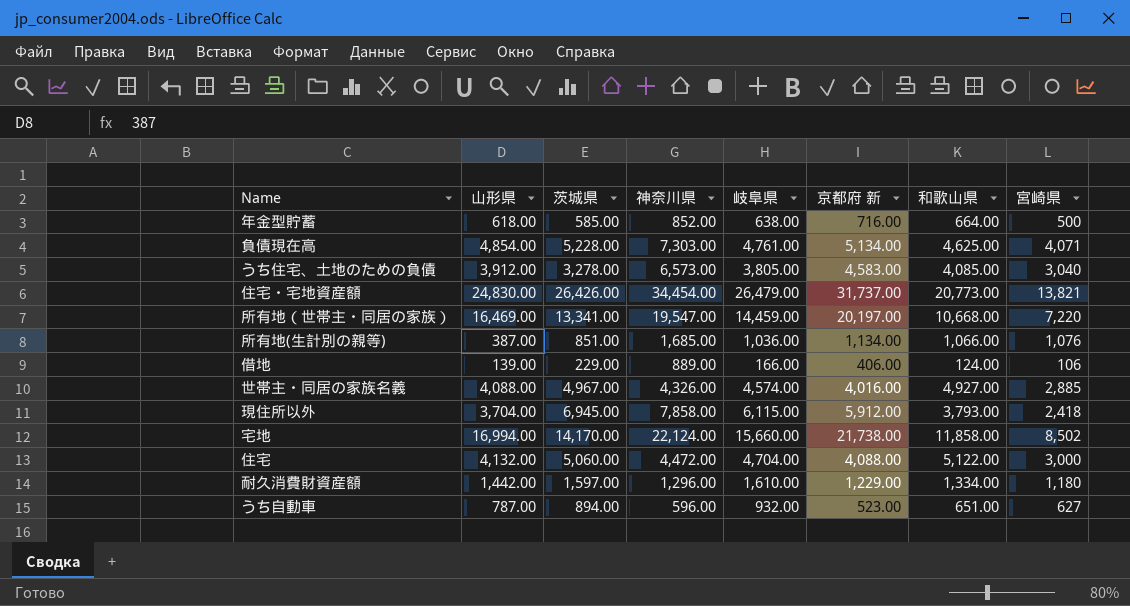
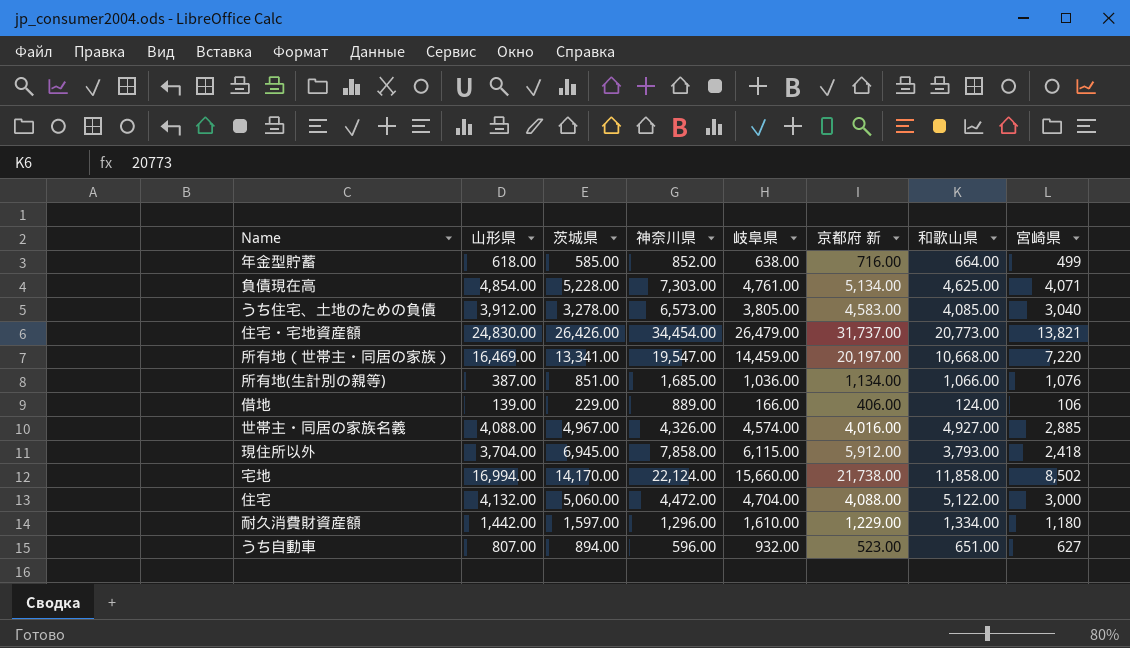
年金型貯蓄 | 宮崎県: 500 -> 499
うち自動車 | 山形県: 787.00 -> 807.00

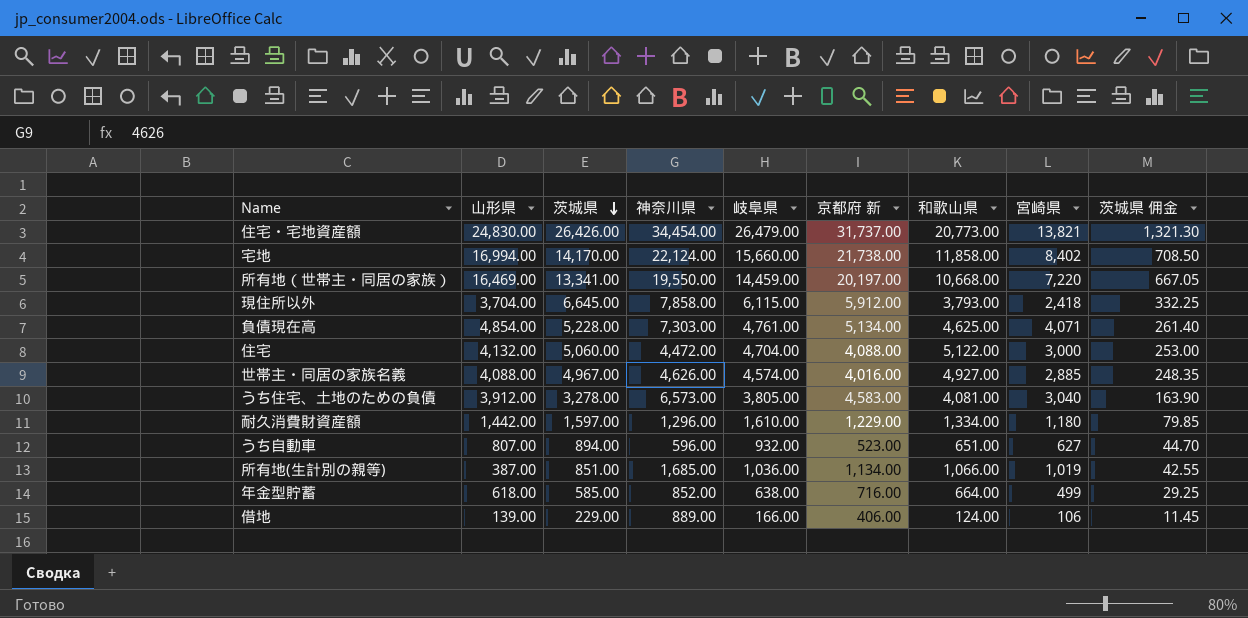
row order: none -> 茨城県 descending
column 茨城県 佣金 | formula: none -> [茨城県] * 0.05
宅地 | 宮崎県: 8,502 -> 8,402
所有地（世帯主・同居の家族） | 神奈川県: 19,547.00 -> 19,550.00
現住所以外 | 茨城県: 6,945.00 -> 6,645.00
世帯主・同居の家族名義 | 神奈川県: 4,326.00 -> 4,626.00
うち住宅、土地のための負債 | 和歌山県: 4,085.00 -> 4,081.00
所有地(生計別の親等) | 宮崎県: 1,076 -> 1,019

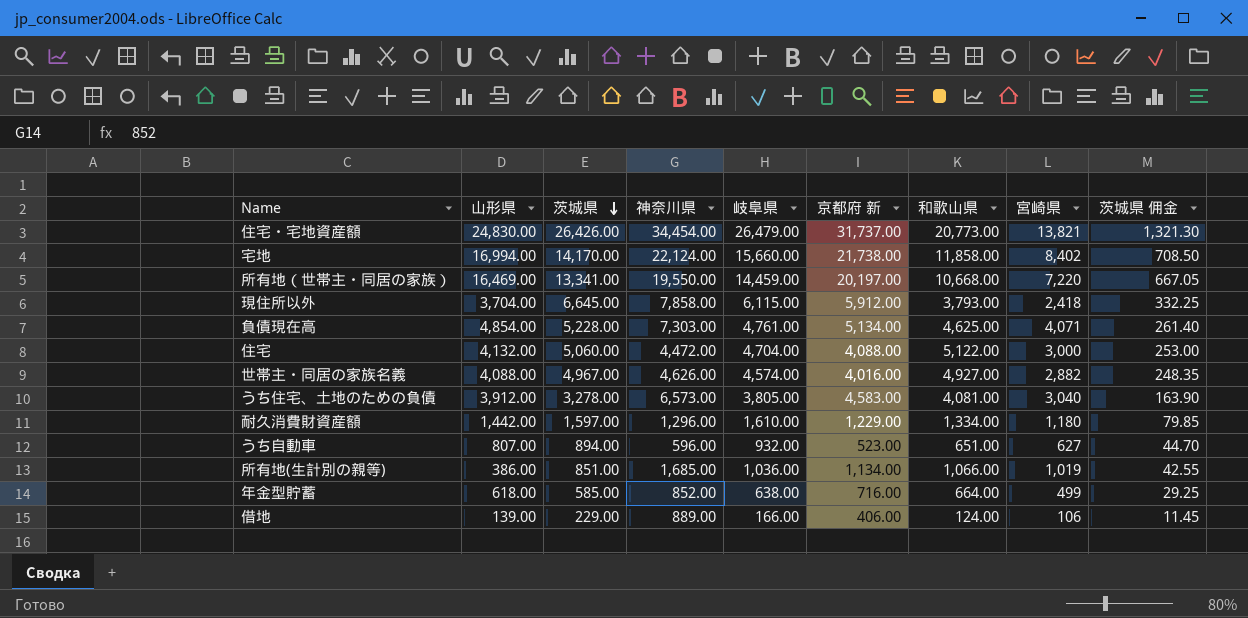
世帯主・同居の家族名義 | 宮崎県: 2,885 -> 2,882
所有地(生計別の親等) | 山形県: 387.00 -> 386.00

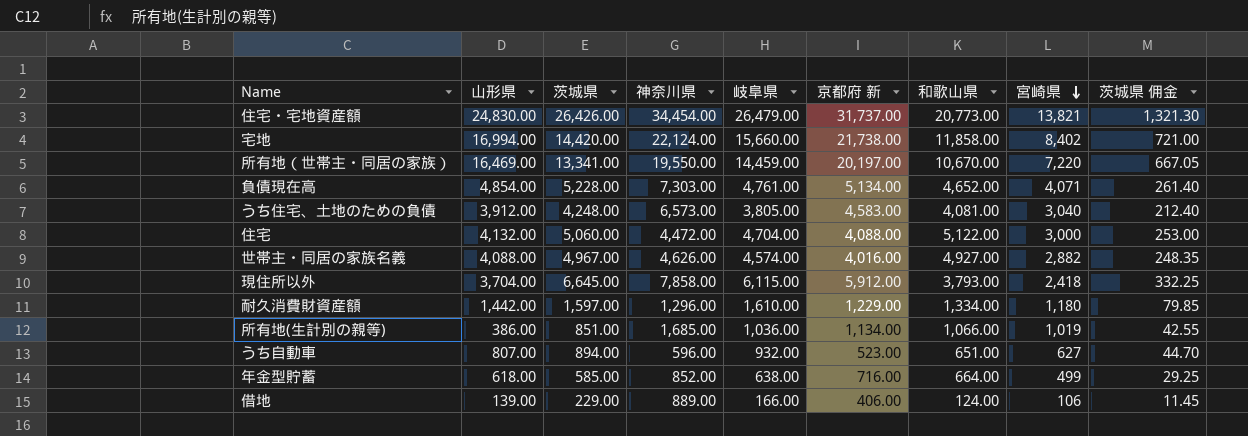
row order: 茨城県 descending -> 宮崎県 descending
宅地 | 茨城県: 14,170.00 -> 14,420.00
宅地 | 茨城県 佣金: 708.50 -> 721.00
所有地（世帯主・同居の家族） | 和歌山県: 10,668.00 -> 10,670.00
負債現在高 | 和歌山県: 4,625.00 -> 4,652.00
うち住宅、土地のための負債 | 茨城県: 3,278.00 -> 4,248.00
うち住宅、土地のための負債 | 茨城県 佣金: 163.90 -> 212.40

